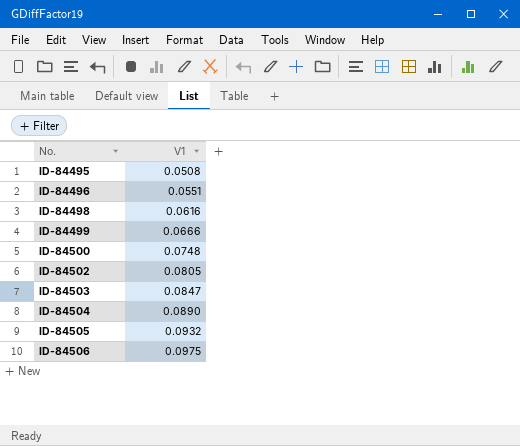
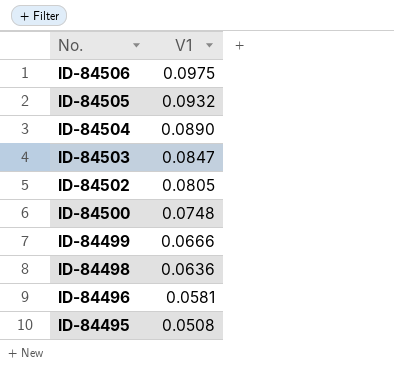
row order: No. ascending -> No. descending
ID-84498 | V1: 0.0616 -> 0.0636
ID-84496 | V1: 0.0551 -> 0.0581

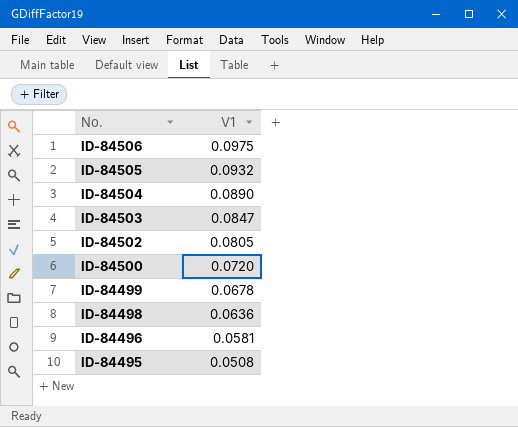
ID-84500 | V1: 0.0748 -> 0.0720
ID-84499 | V1: 0.0666 -> 0.0678

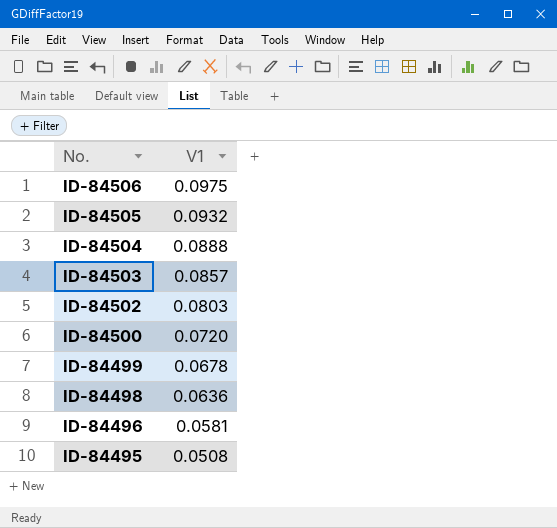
ID-84504 | V1: 0.0890 -> 0.0888
ID-84503 | V1: 0.0847 -> 0.0857
ID-84502 | V1: 0.0805 -> 0.0803

